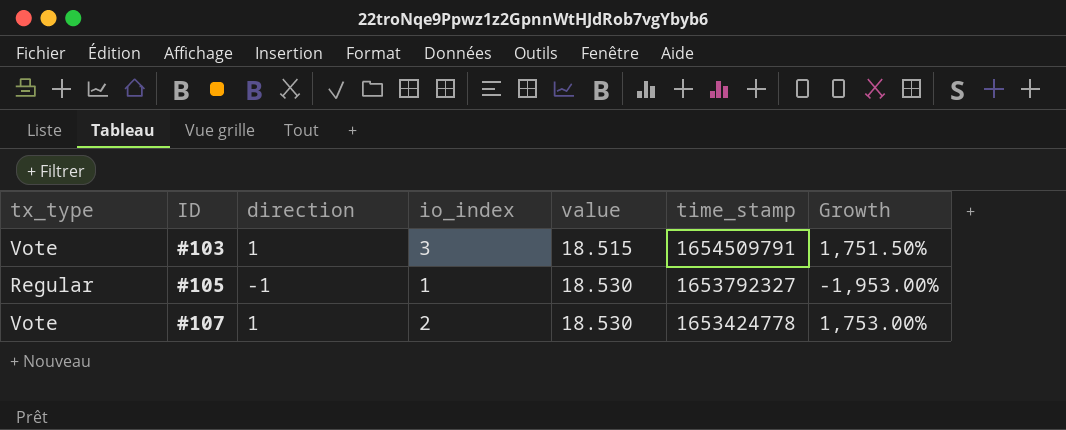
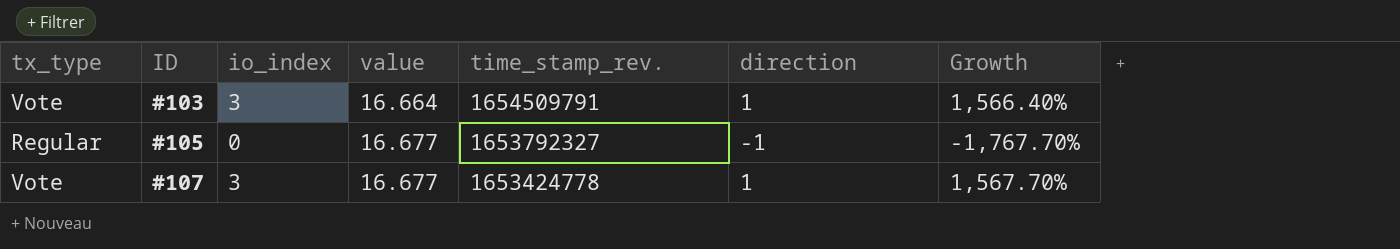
column name: time_stamp -> time_stamp_rev.
column direction | position: 3 -> 6
#103 | value: 18.515 -> 16.664
#103 | Growth: 1,751.50% -> 1,566.40%
#105 | io_index: 1 -> 0
#105 | value: 18.530 -> 16.677
#105 | Growth: -1,953.00% -> -1,767.70%
#107 | io_index: 2 -> 3
#107 | value: 18.530 -> 16.677
#107 | Growth: 1,753.00% -> 1,567.70%

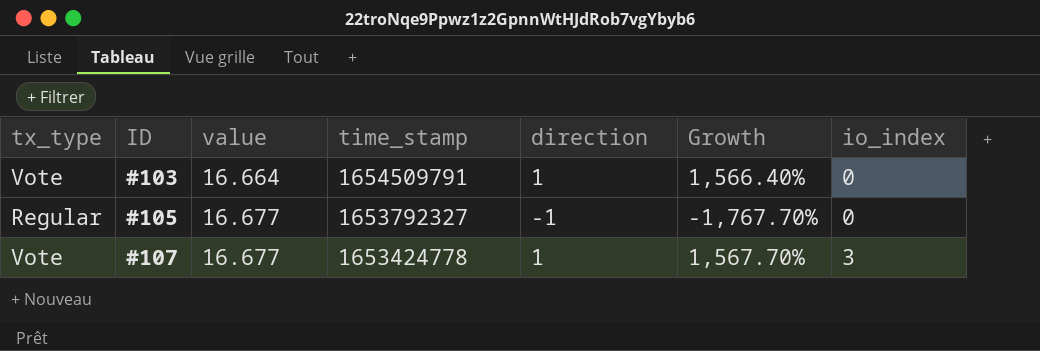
column name: time_stamp_rev. -> time_stamp
column io_index | position: 3 -> 7
#103 | io_index: 3 -> 0

